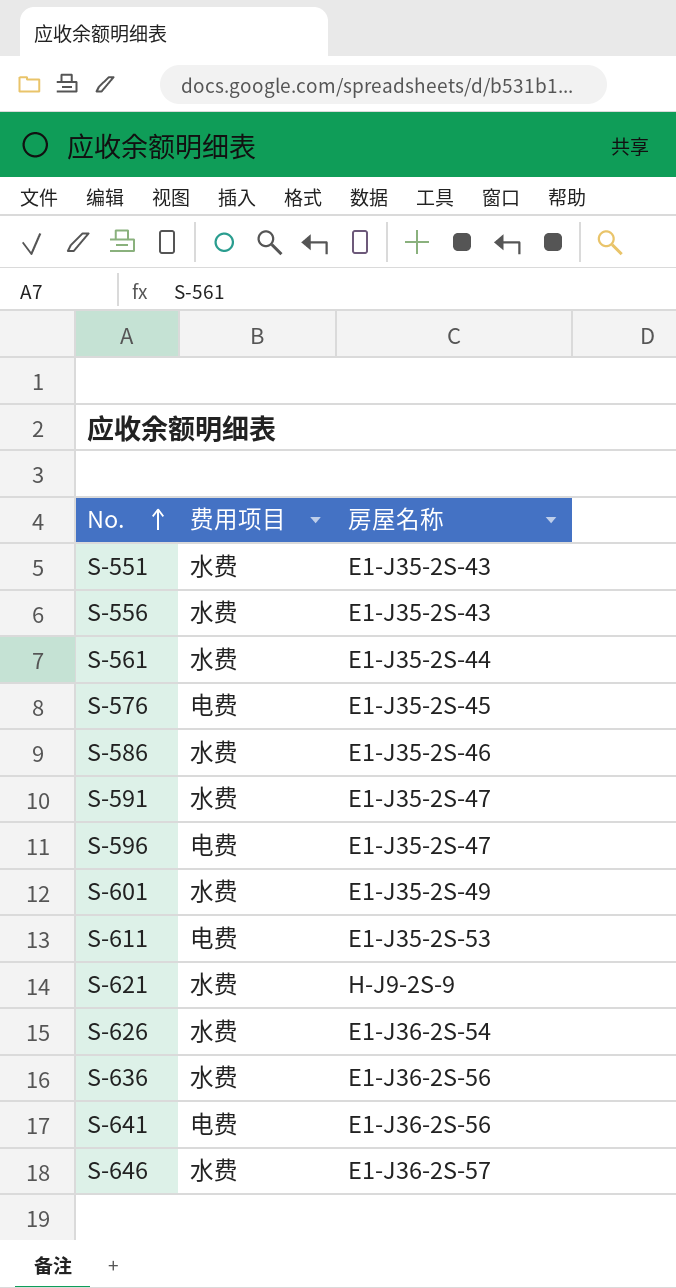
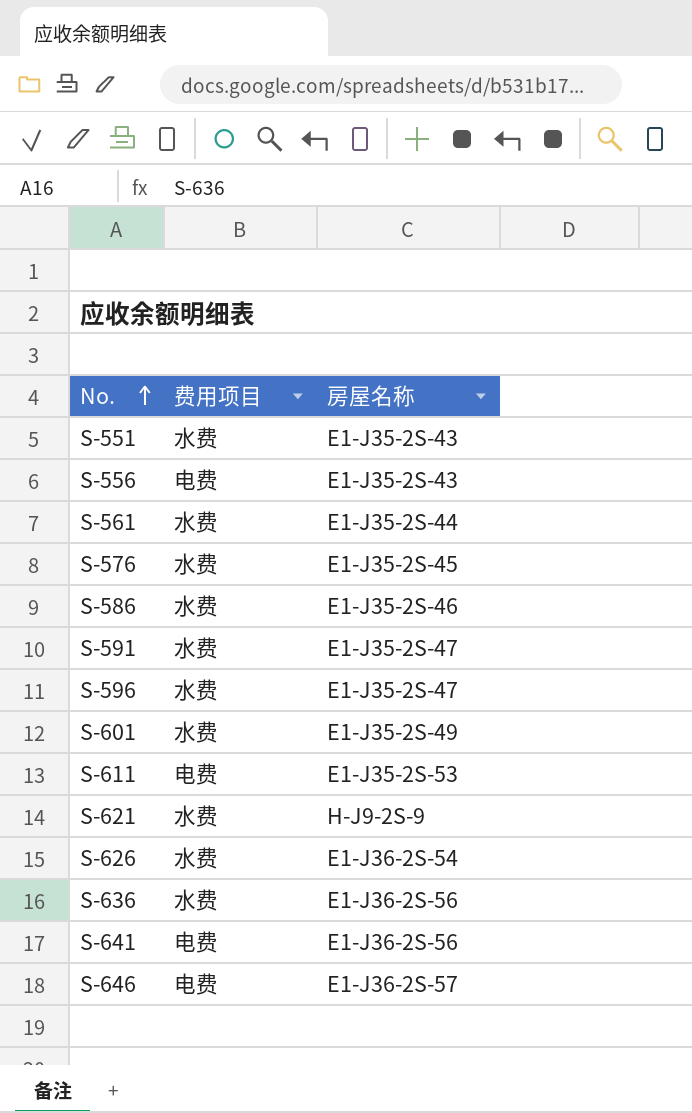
S-556 | 费用项目: 水费 -> 电费
S-576 | 费用项目: 电费 -> 水费
S-596 | 费用项目: 电费 -> 水费
S-646 | 费用项目: 水费 -> 电费

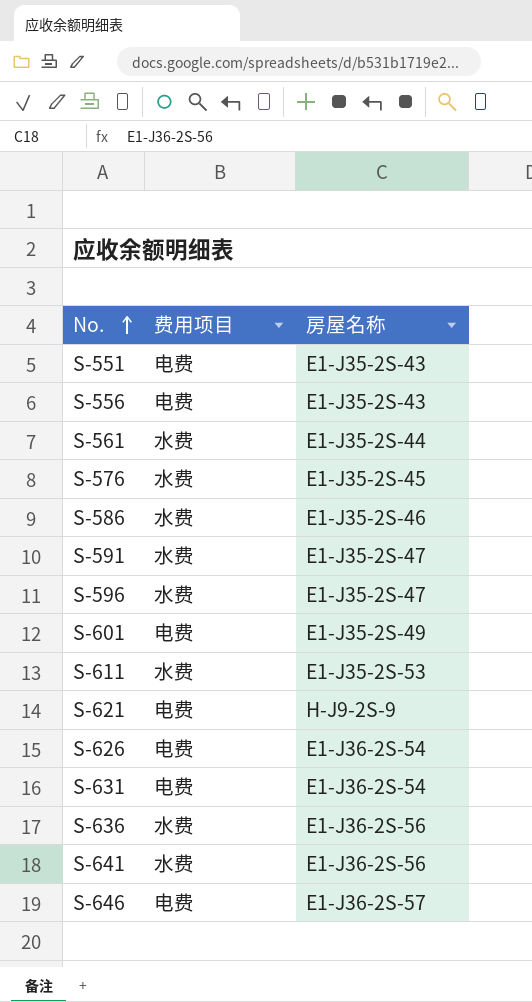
S-551 | 费用项目: 水费 -> 电费
S-601 | 费用项目: 水费 -> 电费
S-611 | 费用项目: 电费 -> 水费
S-621 | 费用项目: 水费 -> 电费
S-626 | 费用项目: 水费 -> 电费
row S-631: none -> 电费 | E1-J36-2S-54
S-641 | 费用项目: 电费 -> 水费

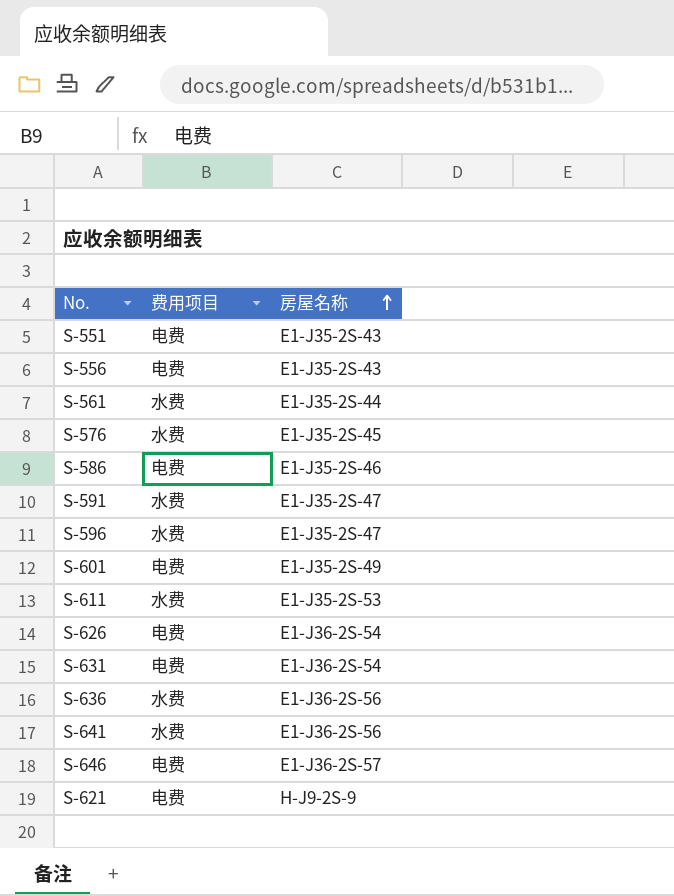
row order: No. ascending -> 房屋名称 ascending
S-586 | 费用项目: 水费 -> 电费

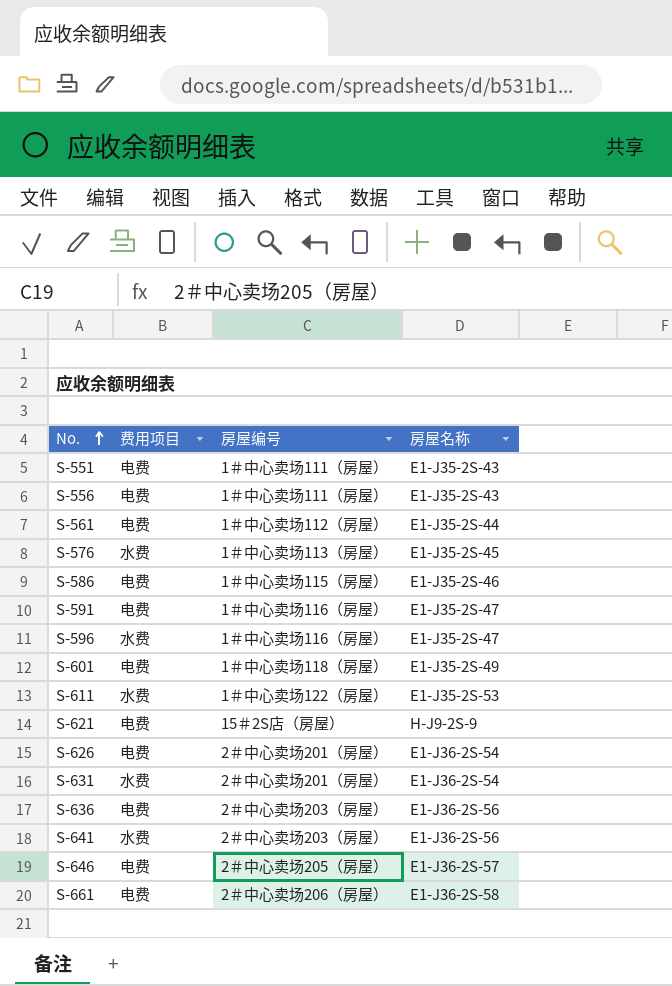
row order: 房屋名称 ascending -> No. ascending
column 房屋编号 | position: none -> 3
S-561 | 费用项目: 水费 -> 电费
S-591 | 费用项目: 水费 -> 电费
S-631 | 费用项目: 电费 -> 水费
S-636 | 费用项目: 水费 -> 电费
row S-661: none -> 电费 | 2＃中心卖场206（房屋） | E1-J36-2S-58

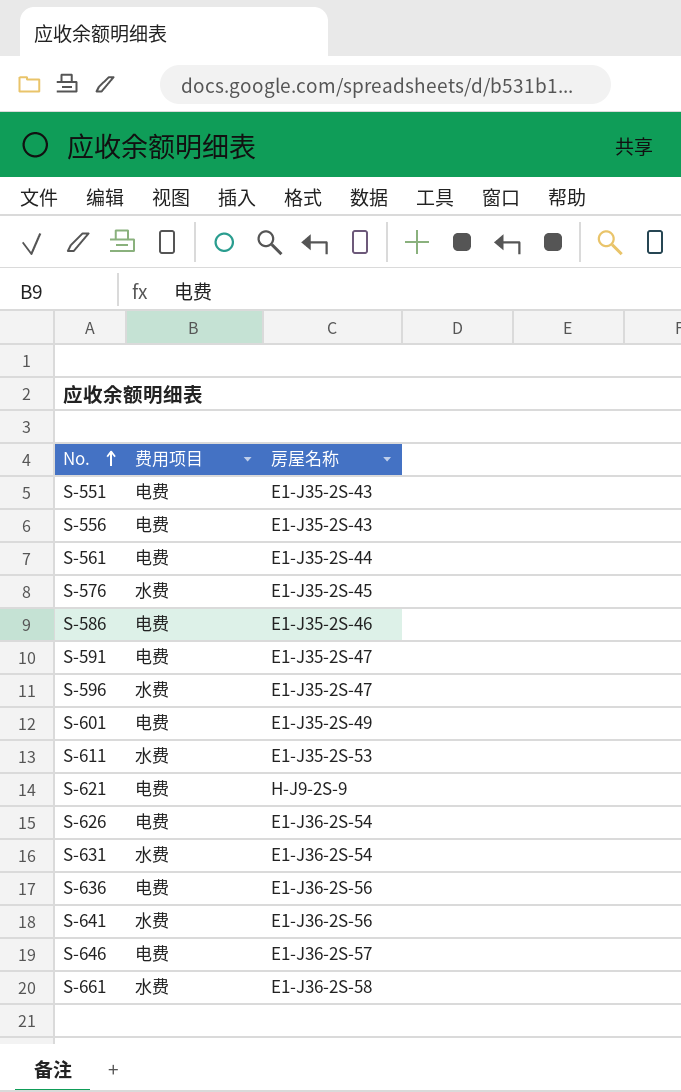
column 房屋编号 | position: 3 -> none
S-661 | 费用项目: 电费 -> 水费

